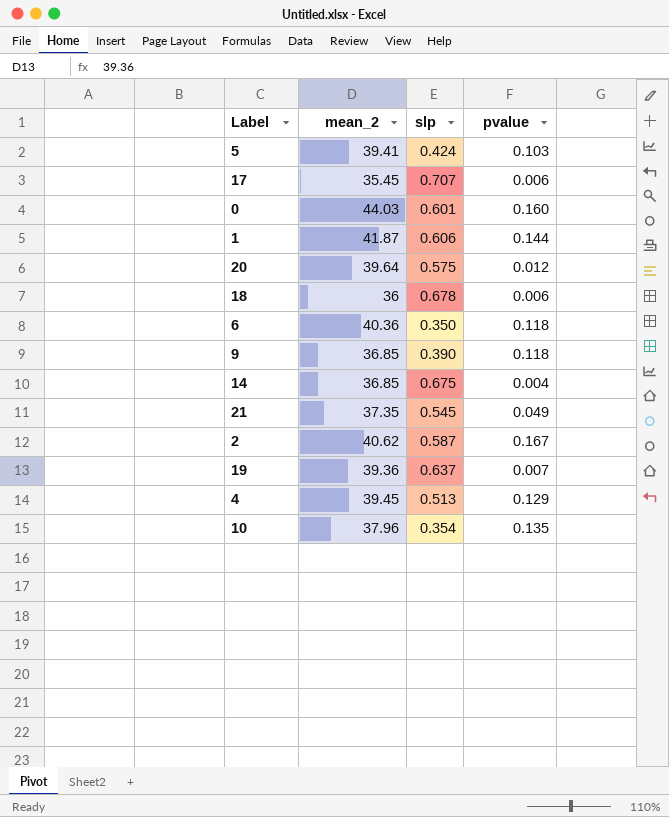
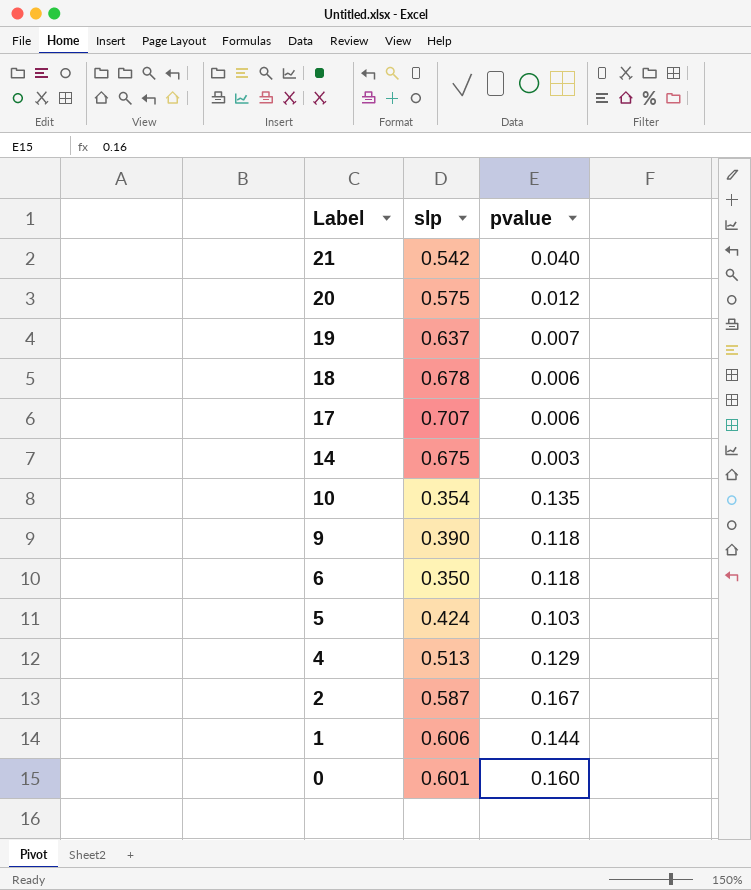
row order: none -> Label descending
column mean_2 | position: 2 -> none
21 | slp: 0.545 -> 0.542
21 | pvalue: 0.049 -> 0.040
14 | pvalue: 0.004 -> 0.003

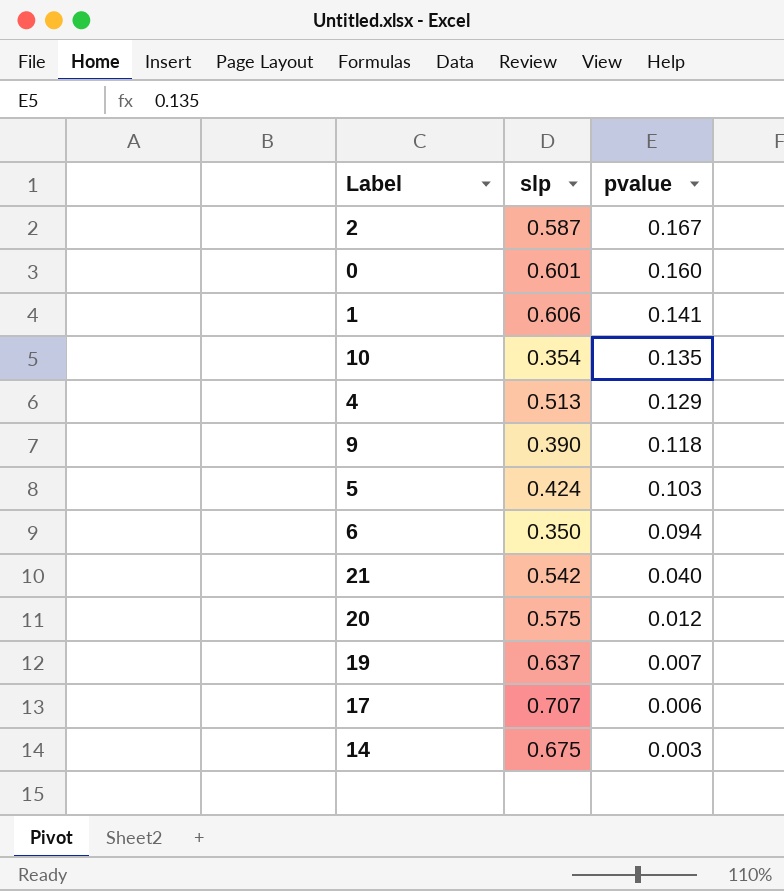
row order: Label descending -> pvalue descending
row 18: 0.678 | 0.006 -> none
1 | pvalue: 0.144 -> 0.141
6 | pvalue: 0.118 -> 0.094

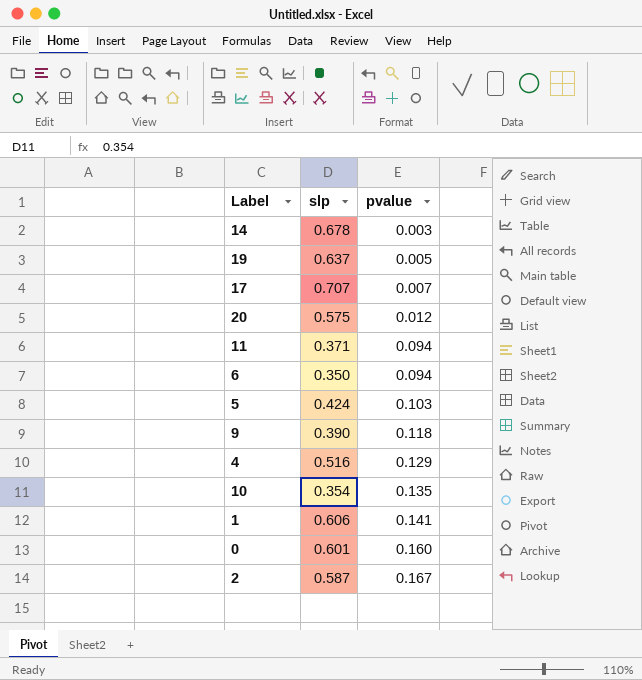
row order: pvalue descending -> pvalue ascending
row 21: 0.542 | 0.040 -> none
14 | slp: 0.675 -> 0.678
19 | pvalue: 0.007 -> 0.005
17 | pvalue: 0.006 -> 0.007
row 11: none -> 0.371 | 0.094
4 | slp: 0.513 -> 0.516

